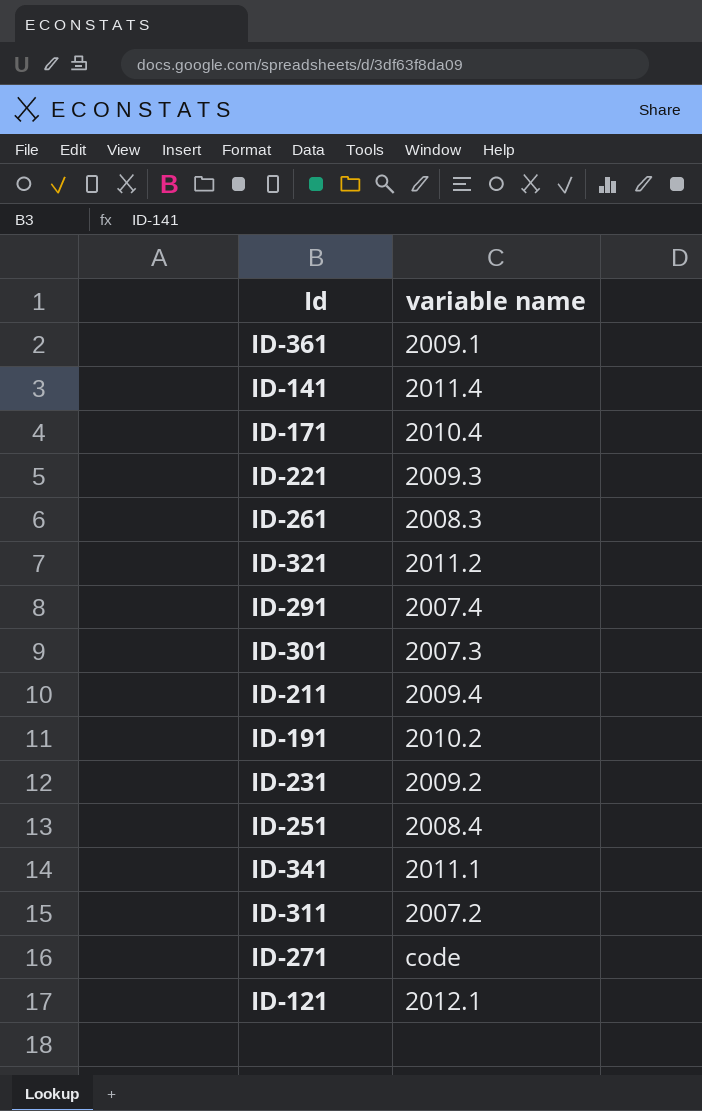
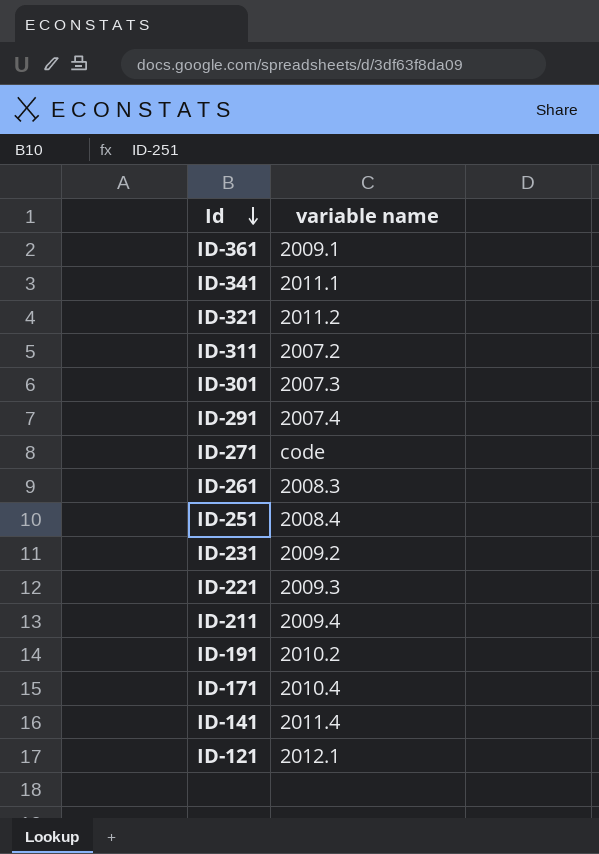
row order: none -> Id descending

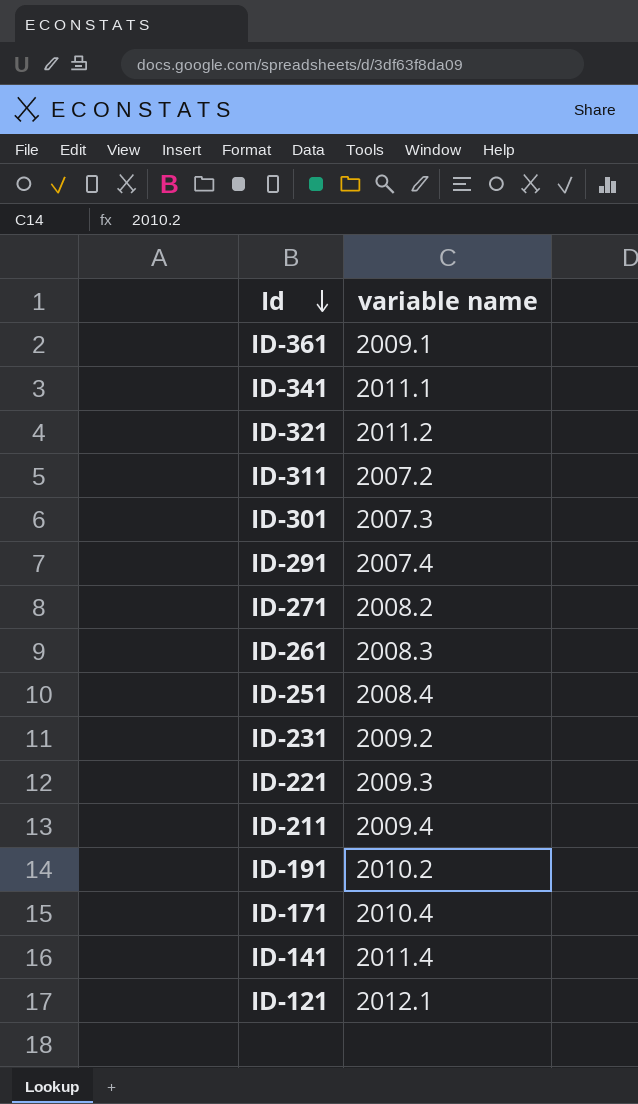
ID-271 | variable name: code -> 2008.2

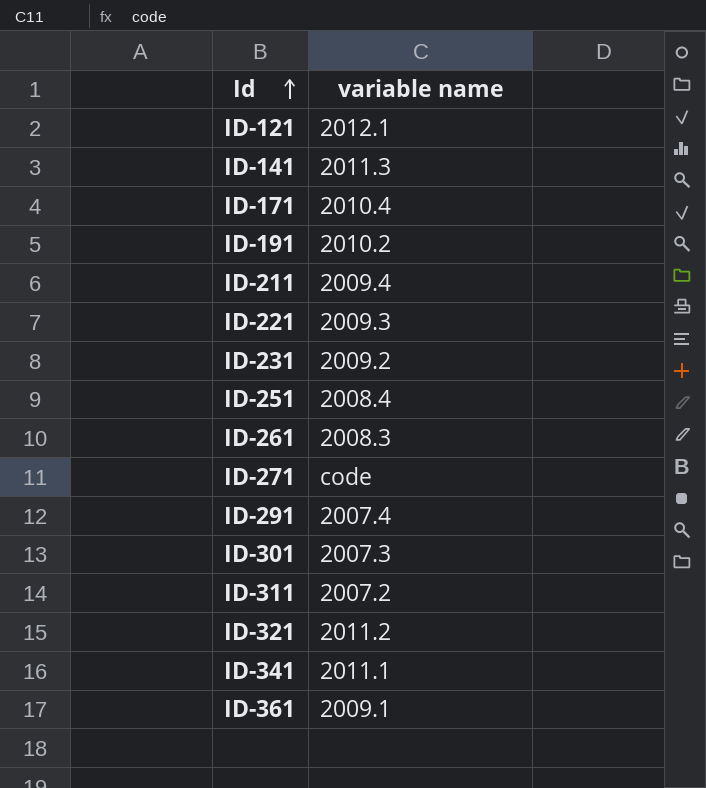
row order: Id descending -> Id ascending
ID-141 | variable name: 2011.4 -> 2011.3
ID-271 | variable name: 2008.2 -> code

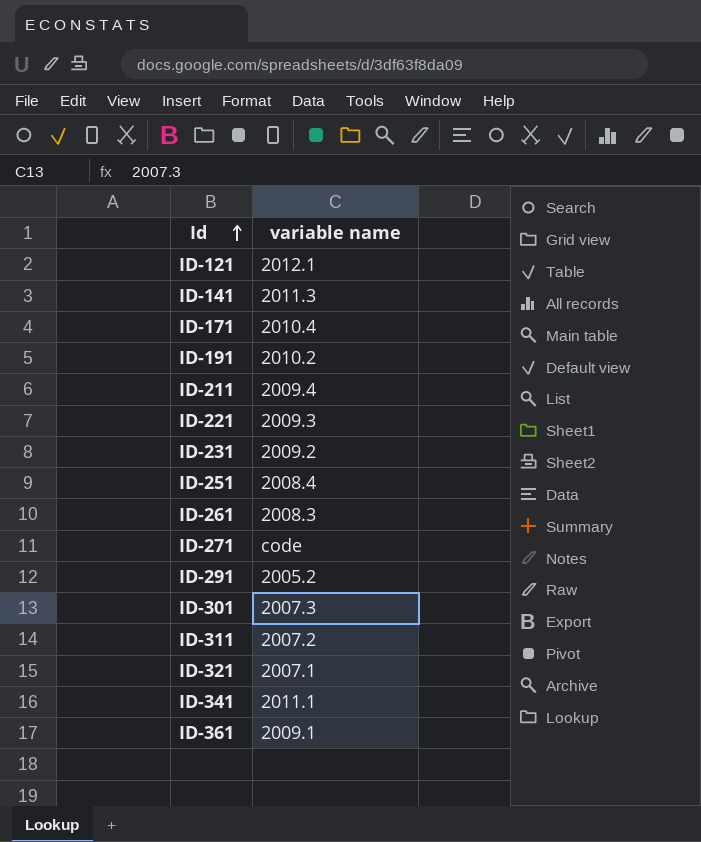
ID-291 | variable name: 2007.4 -> 2005.2
ID-321 | variable name: 2011.2 -> 2007.1

